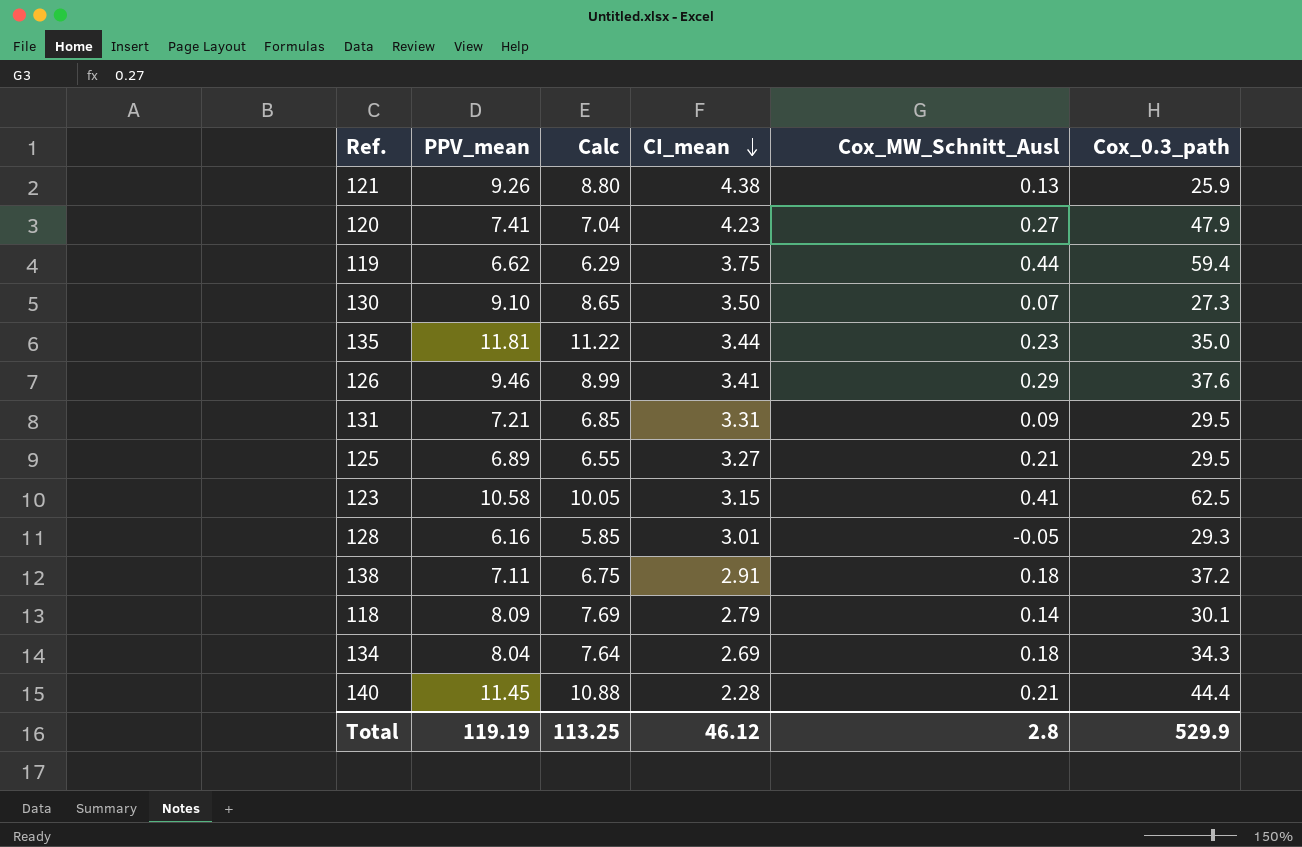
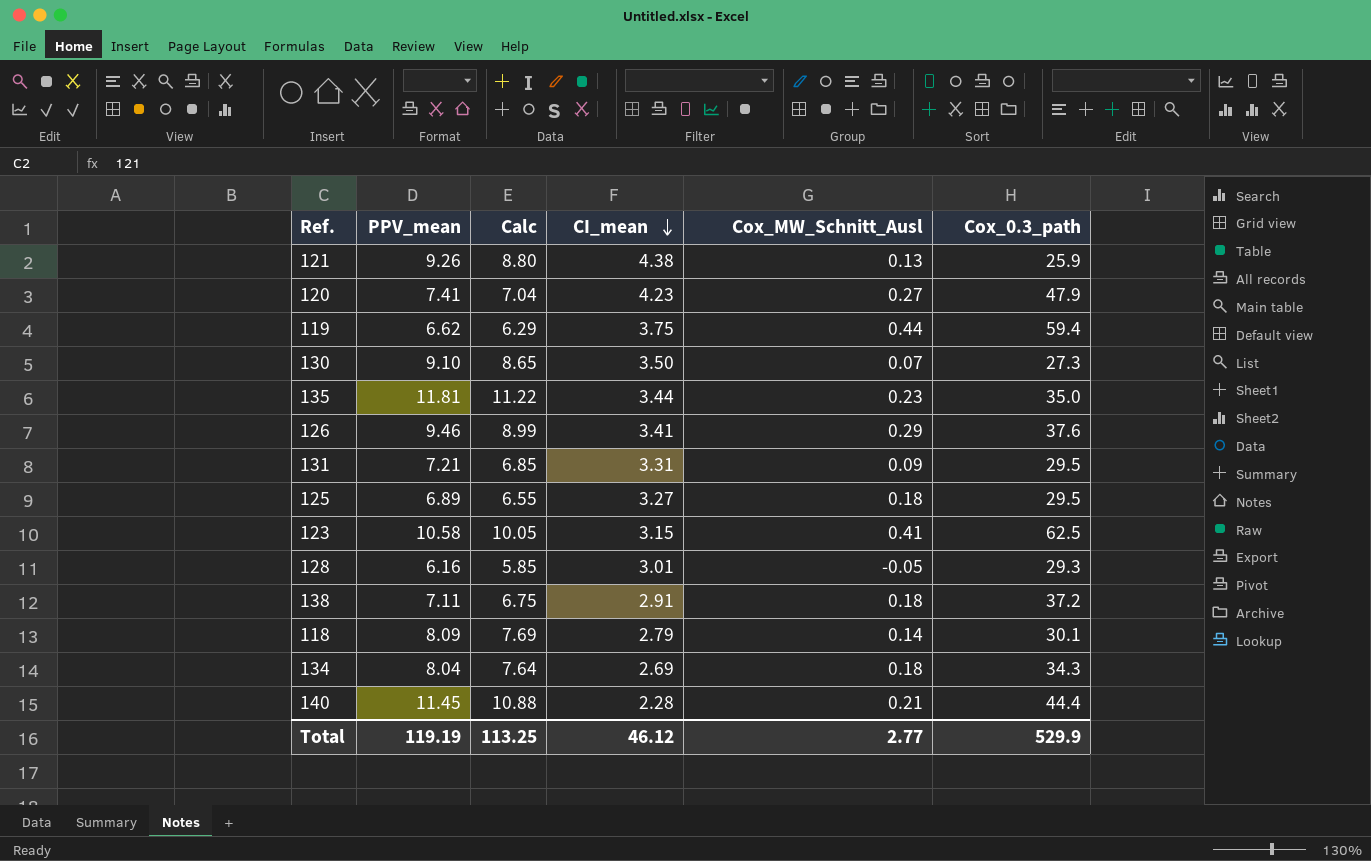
125 | Cox_MW_Schnitt_Ausl: 0.21 -> 0.18
Total | Cox_MW_Schnitt_Ausl: 2.8 -> 2.77

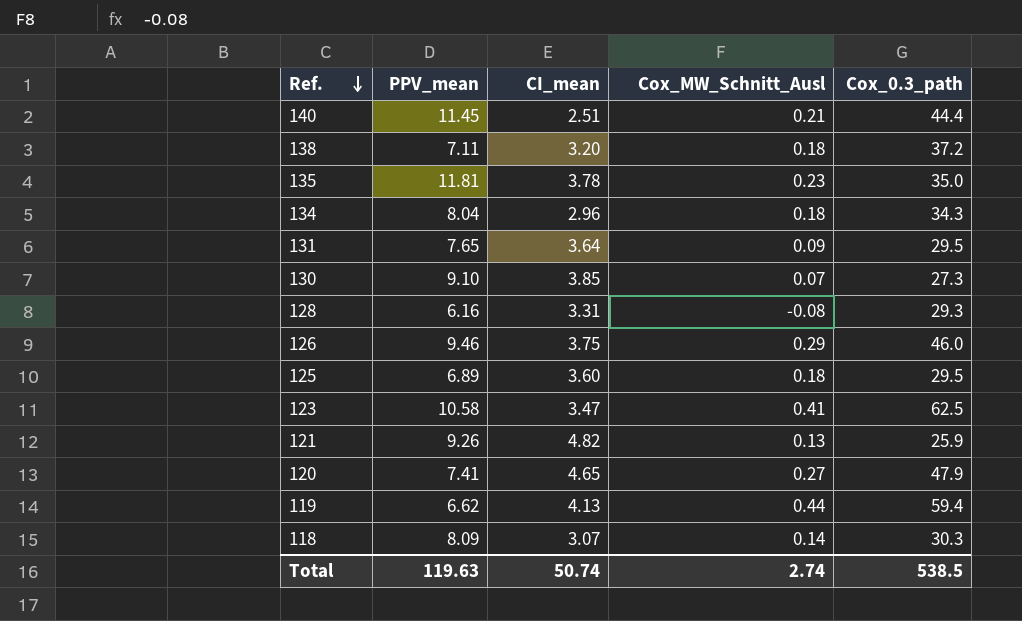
row order: CI_mean descending -> Ref. descending
column Calc | formula: [PPV_mean] * 0.95 -> none
140 | CI_mean: 2.28 -> 2.51
138 | CI_mean: 2.91 -> 3.20
135 | CI_mean: 3.44 -> 3.78
134 | CI_mean: 2.69 -> 2.96
131 | PPV_mean: 7.21 -> 7.65
131 | CI_mean: 3.31 -> 3.64
130 | CI_mean: 3.50 -> 3.85
128 | CI_mean: 3.01 -> 3.31
128 | Cox_MW_Schnitt_Ausl: -0.05 -> -0.08
126 | CI_mean: 3.41 -> 3.75
126 | Cox_0.3_path: 37.6 -> 46.0
125 | CI_mean: 3.27 -> 3.60
123 | CI_mean: 3.15 -> 3.47
121 | CI_mean: 4.38 -> 4.82
120 | CI_mean: 4.23 -> 4.65
119 | CI_mean: 3.75 -> 4.13
118 | CI_mean: 2.79 -> 3.07
118 | Cox_0.3_path: 30.1 -> 30.3
Total | PPV_mean: 119.19 -> 119.63
Total | CI_mean: 46.12 -> 50.74
Total | Cox_MW_Schnitt_Ausl: 2.77 -> 2.74
Total | Cox_0.3_path: 529.9 -> 538.5

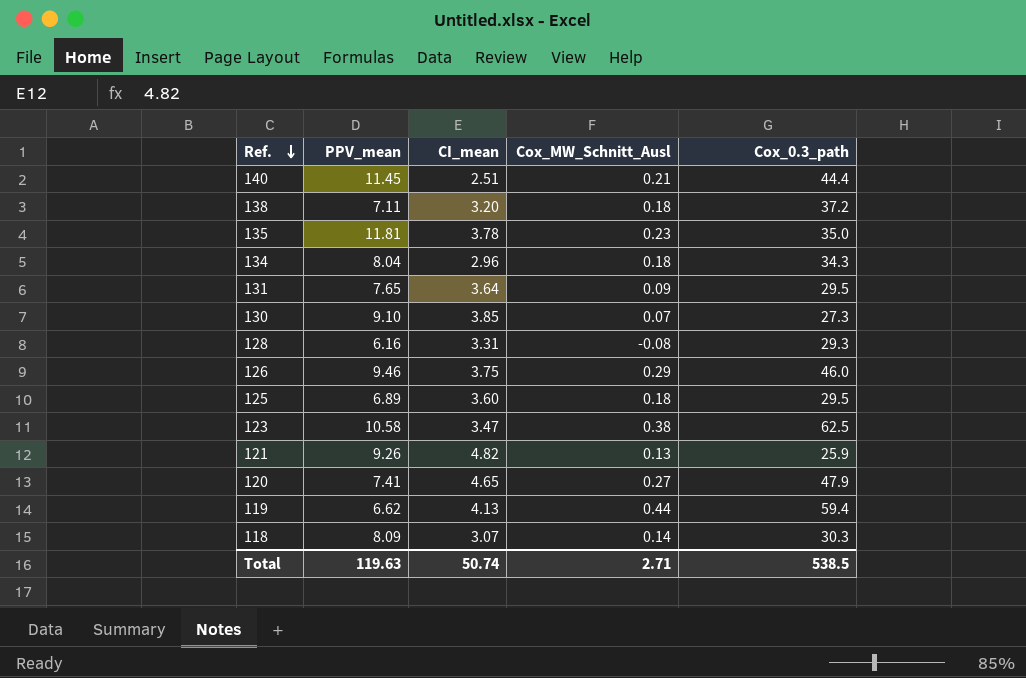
123 | Cox_MW_Schnitt_Ausl: 0.41 -> 0.38
Total | Cox_MW_Schnitt_Ausl: 2.74 -> 2.71

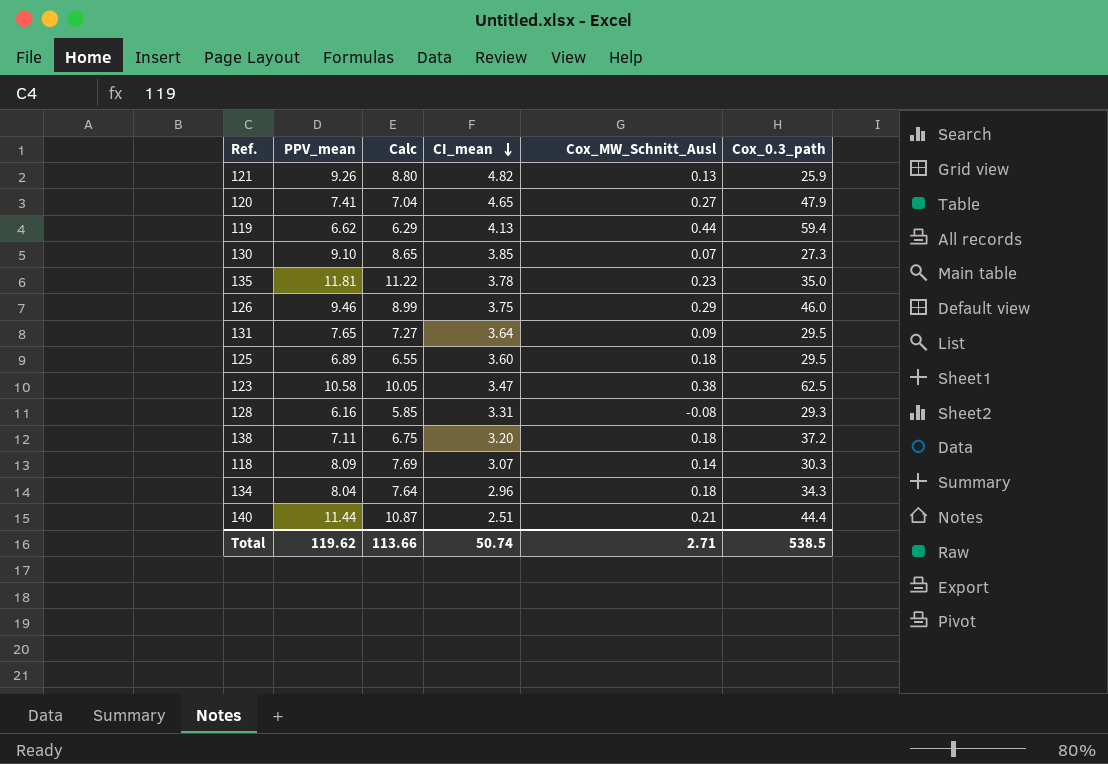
row order: Ref. descending -> CI_mean descending
column Calc | formula: none -> [PPV_mean] * 0.95
140 | PPV_mean: 11.45 -> 11.44
Total | PPV_mean: 119.63 -> 119.62

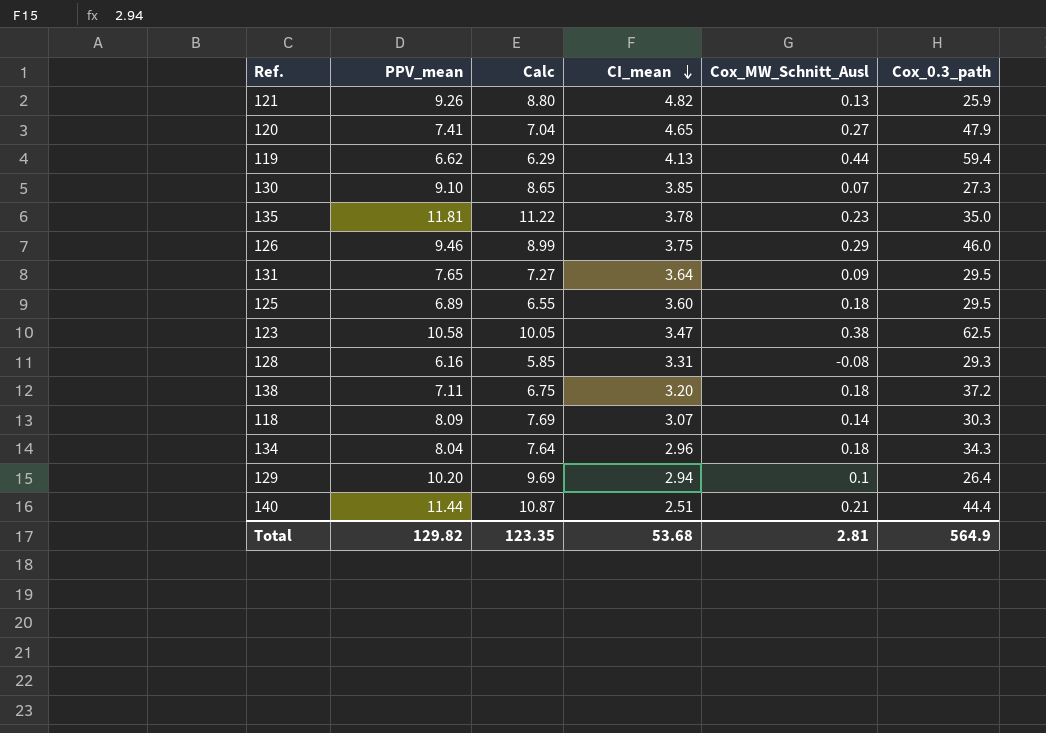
row 129: none -> 10.20 | 9.69 | 2.94 | 0.1 | 26.4
Total | PPV_mean: 119.62 -> 129.82
Total | Calc: 113.66 -> 123.35
Total | CI_mean: 50.74 -> 53.68
Total | Cox_MW_Schnitt_Ausl: 2.71 -> 2.81
Total | Cox_0.3_path: 538.5 -> 564.9

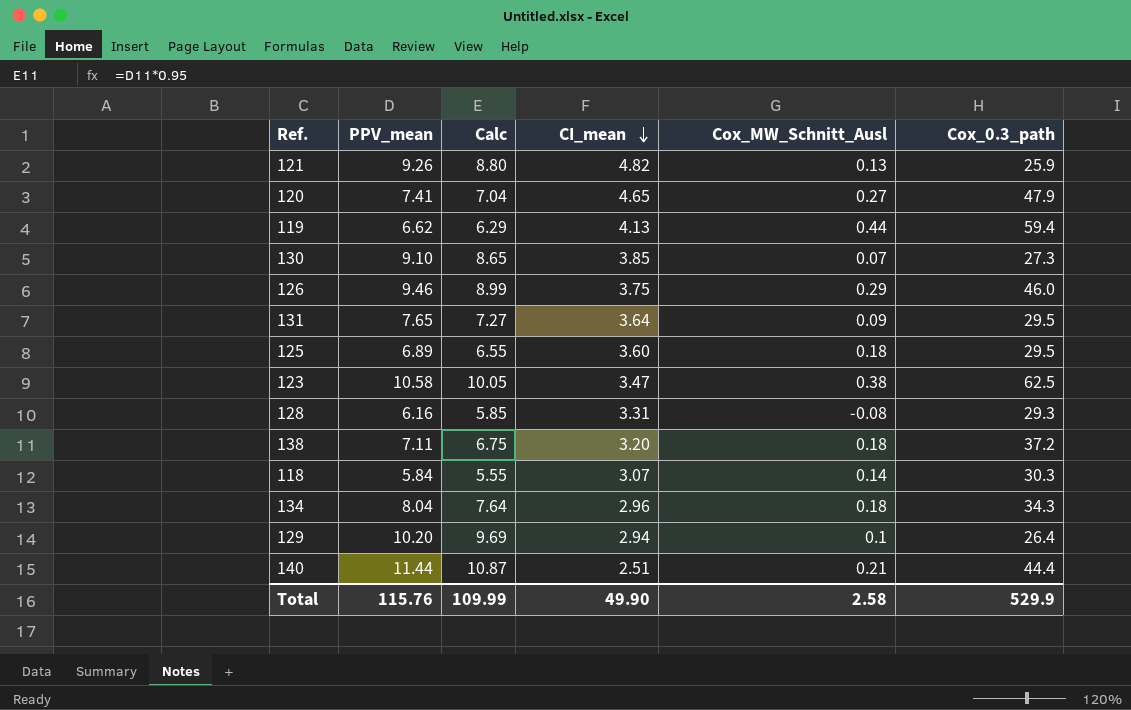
row 135: 11.81 | 11.22 | 3.78 | 0.23 | 35.0 -> none
118 | PPV_mean: 8.09 -> 5.84
118 | Calc: 7.69 -> 5.55
Total | PPV_mean: 129.82 -> 115.76
Total | Calc: 123.35 -> 109.99
Total | CI_mean: 53.68 -> 49.90
Total | Cox_MW_Schnitt_Ausl: 2.81 -> 2.58
Total | Cox_0.3_path: 564.9 -> 529.9

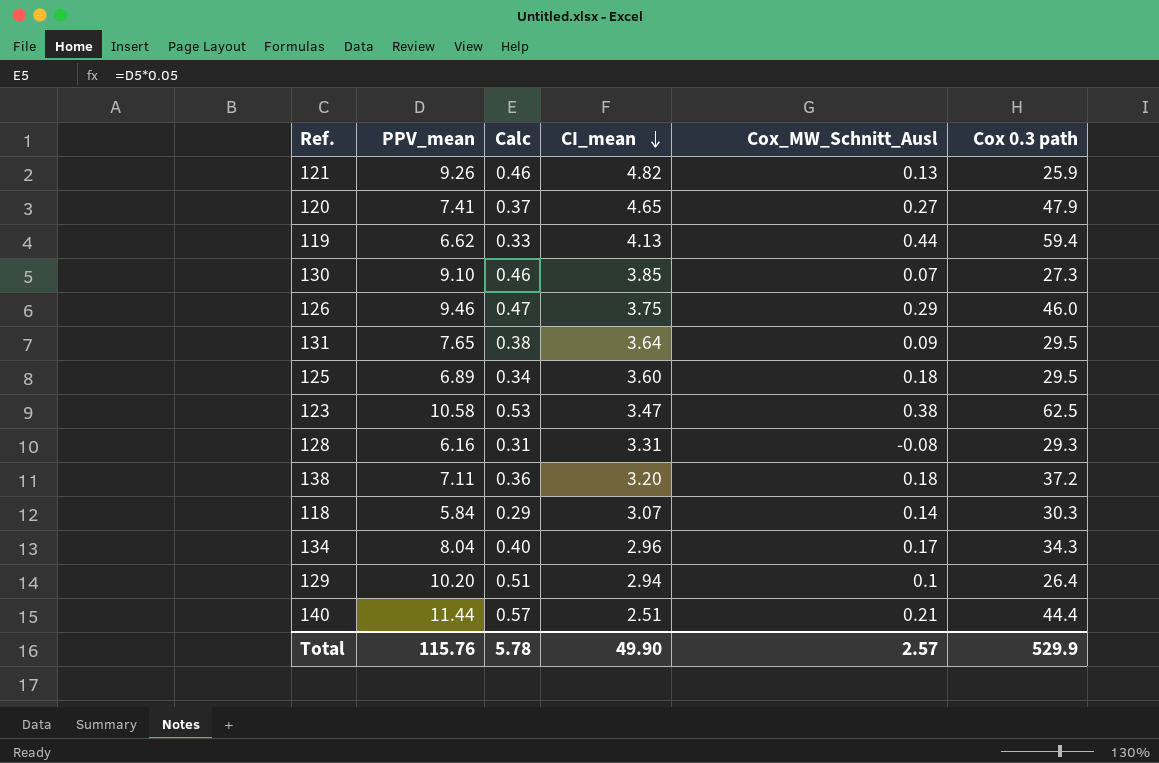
column Calc | formula: [PPV_mean] * 0.95 -> [PPV_mean] * 0.05
column name: Cox_0.3_path -> Cox 0.3 path
134 | Cox_MW_Schnitt_Ausl: 0.18 -> 0.17
Total | Calc: 109.99 -> 5.78
Total | Cox_MW_Schnitt_Ausl: 2.58 -> 2.57

